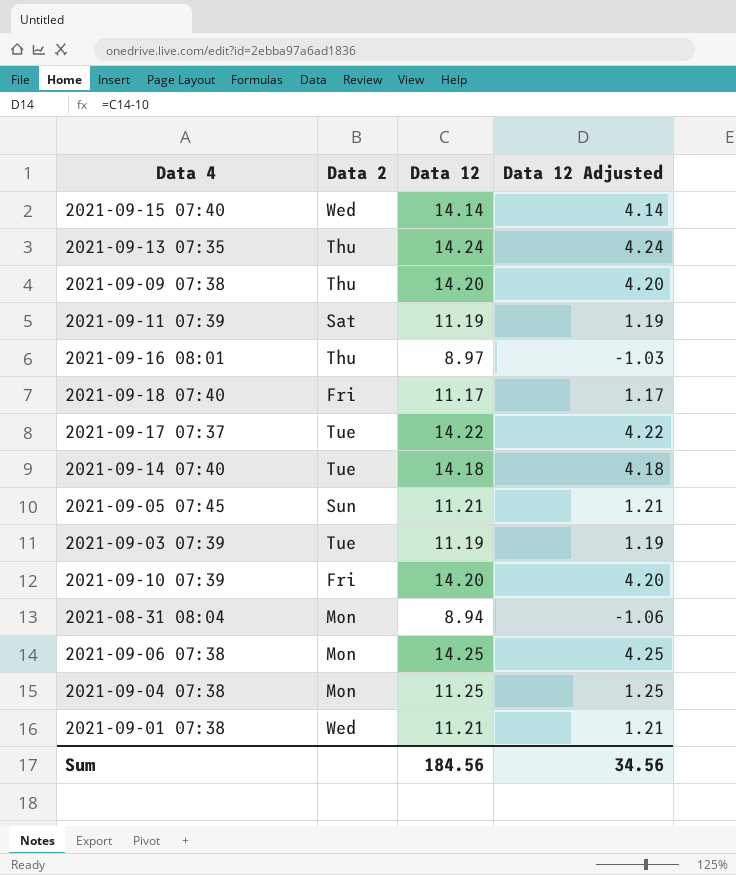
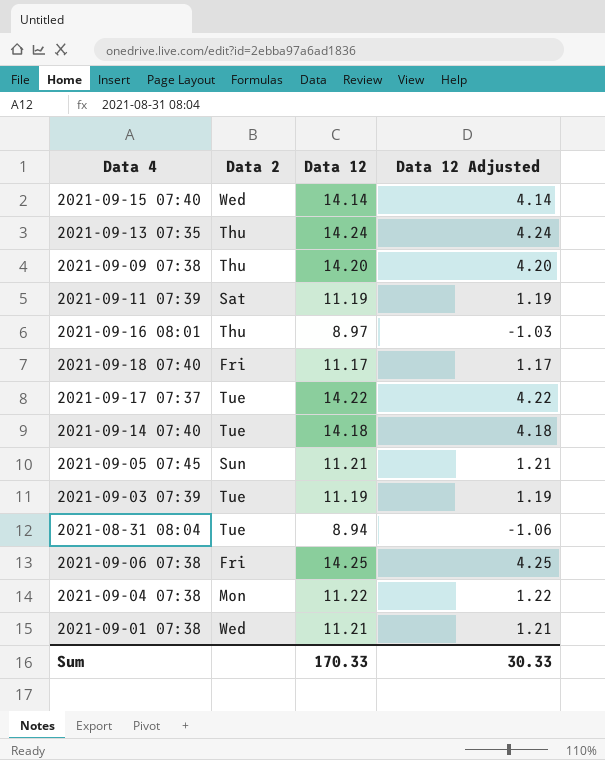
row 2021-09-10 07:39: Fri | 14.20 | 4.20 -> none
2021-08-31 08:04 | Data 2: Mon -> Tue
2021-09-06 07:38 | Data 2: Mon -> Fri
2021-09-04 07:38 | Data 12: 11.25 -> 11.22
2021-09-04 07:38 | Data 12 Adjusted: 1.25 -> 1.22
Sum | Data 12: 184.56 -> 170.33
Sum | Data 12 Adjusted: 34.56 -> 30.33

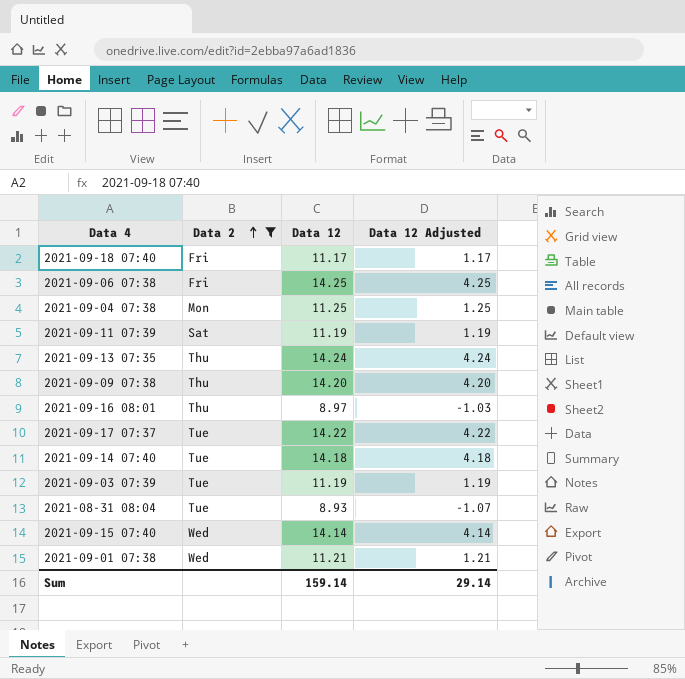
filter: none -> Data 2 != Sun
row order: none -> Data 2 ascending
2021-09-04 07:38 | Data 12: 11.22 -> 11.25
2021-09-04 07:38 | Data 12 Adjusted: 1.22 -> 1.25
2021-08-31 08:04 | Data 12: 8.94 -> 8.93
2021-08-31 08:04 | Data 12 Adjusted: -1.06 -> -1.07
Sum | Data 12: 170.33 -> 159.14
Sum | Data 12 Adjusted: 30.33 -> 29.14

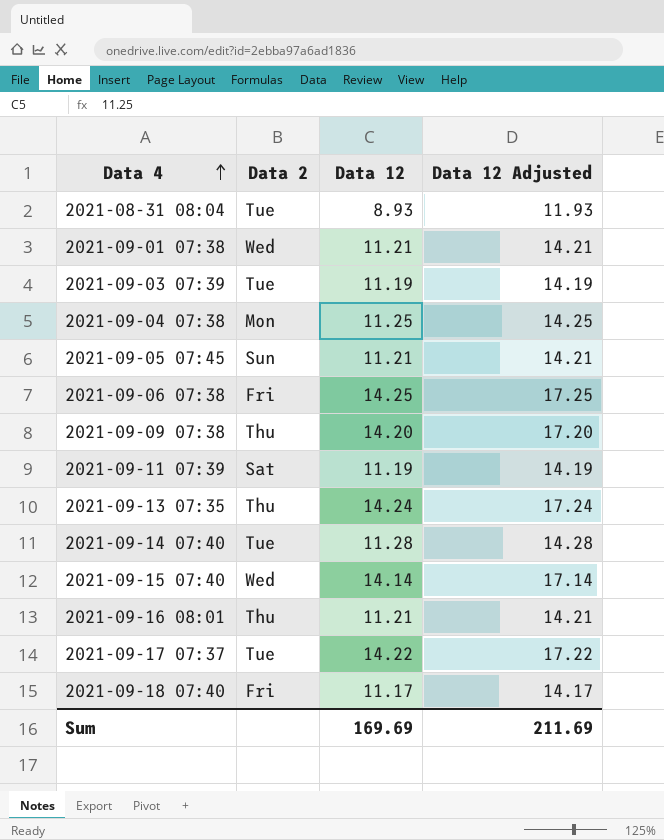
filter: Data 2 != Sun -> none
row order: Data 2 ascending -> Data 4 ascending
column Data 12 Adjusted | formula: [Data 12] - 10 -> [Data 12] + 3
2021-09-14 07:40 | Data 12: 14.18 -> 11.28
2021-09-16 08:01 | Data 12: 8.97 -> 11.21
Sum | Data 12: 159.14 -> 169.69
Sum | Data 12 Adjusted: 29.14 -> 211.69

